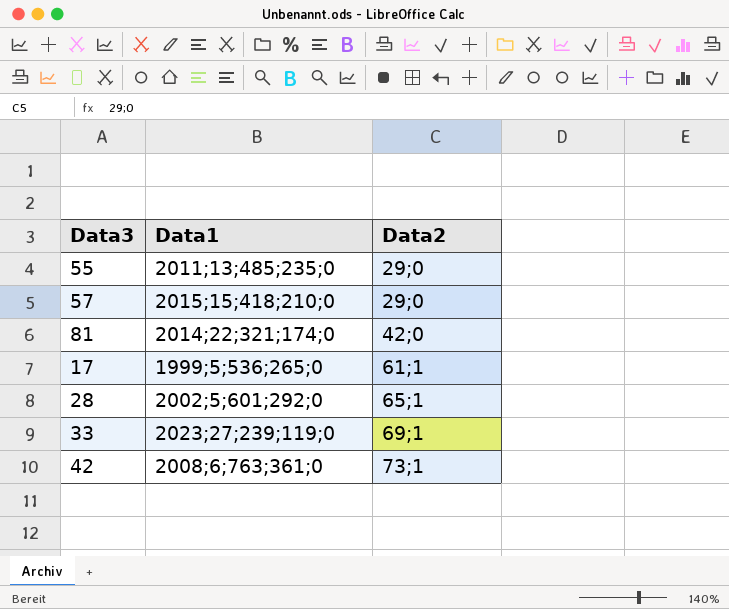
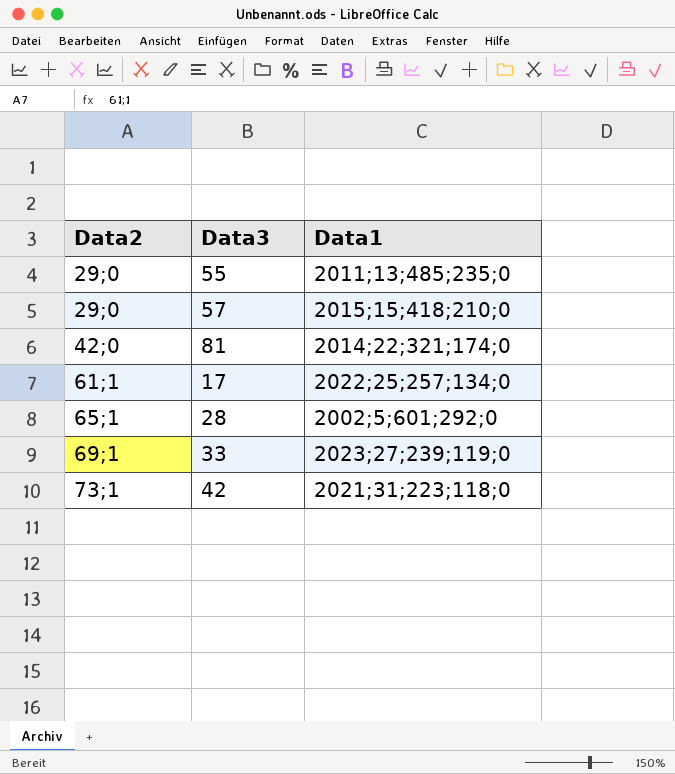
column Data2 | position: 3 -> 1
17 | Data1: 1999;5;536;265;0 -> 2022;25;257;134;0
42 | Data1: 2008;6;763;361;0 -> 2021;31;223;118;0

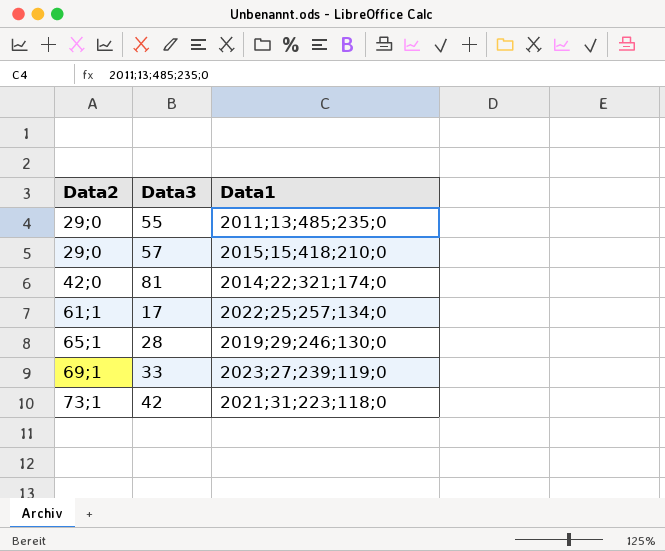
28 | Data1: 2002;5;601;292;0 -> 2019;29;246;130;0

